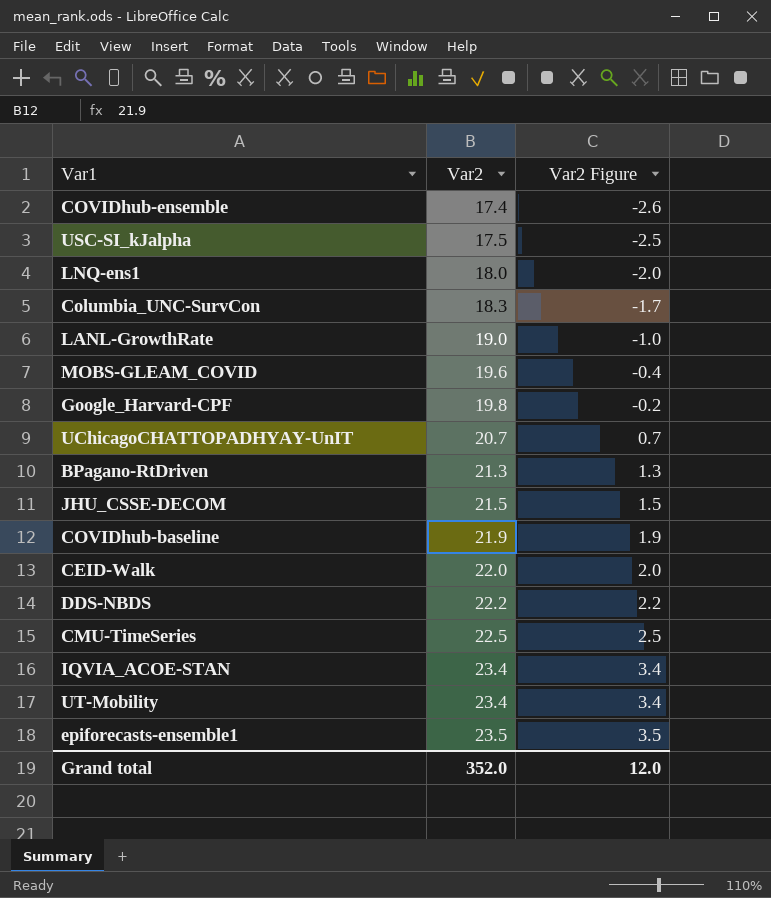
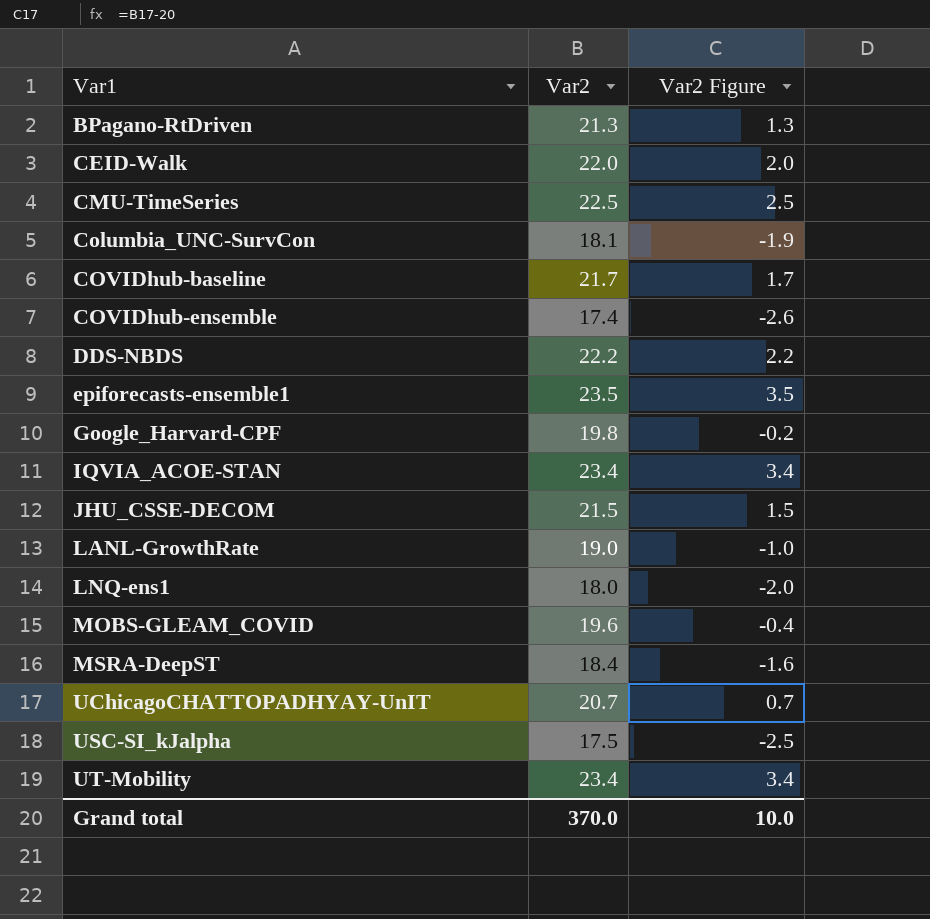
row order: Var2 ascending -> Var1 ascending
Columbia_UNC-SurvCon | Var2: 18.3 -> 18.1
Columbia_UNC-SurvCon | Var2 Figure: -1.7 -> -1.9
COVIDhub-baseline | Var2: 21.9 -> 21.7
COVIDhub-baseline | Var2 Figure: 1.9 -> 1.7
row MSRA-DeepST: none -> 18.4 | -1.6
Grand total | Var2: 352.0 -> 370.0
Grand total | Var2 Figure: 12.0 -> 10.0

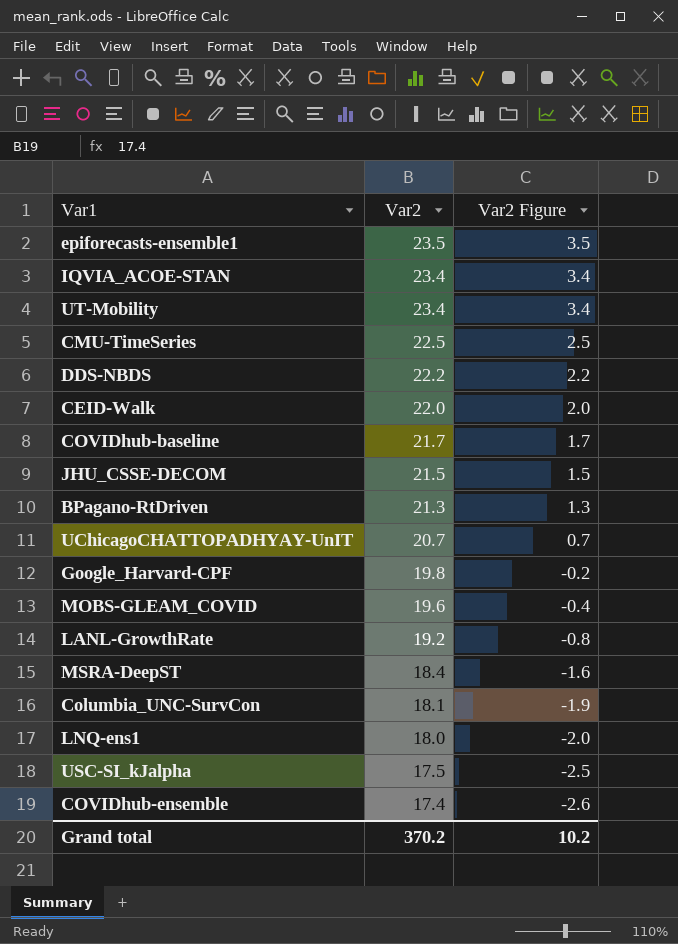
row order: Var1 ascending -> Var2 descending
LANL-GrowthRate | Var2: 19.0 -> 19.2
LANL-GrowthRate | Var2 Figure: -1.0 -> -0.8
Grand total | Var2: 370.0 -> 370.2
Grand total | Var2 Figure: 10.0 -> 10.2

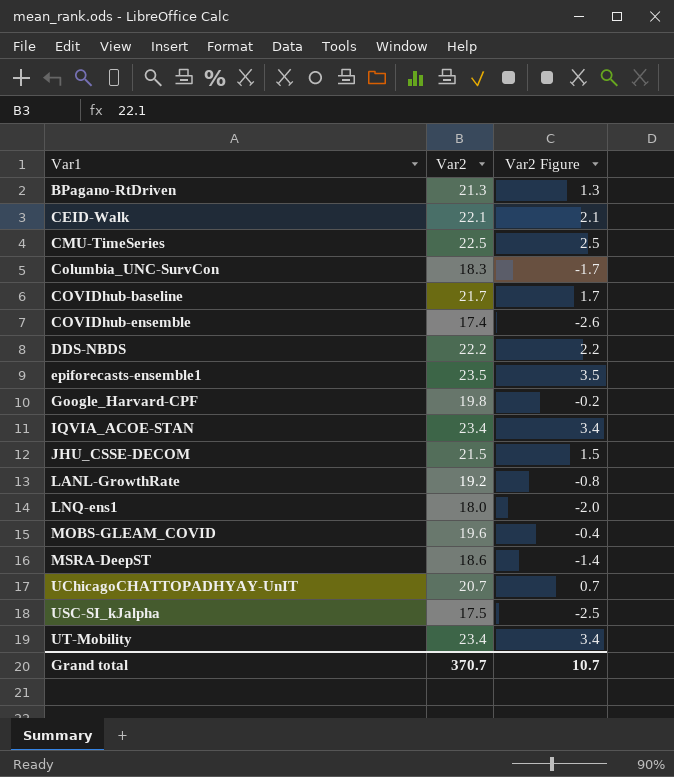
row order: Var2 descending -> Var1 ascending
CEID-Walk | Var2: 22.0 -> 22.1
CEID-Walk | Var2 Figure: 2.0 -> 2.1
Columbia_UNC-SurvCon | Var2: 18.1 -> 18.3
Columbia_UNC-SurvCon | Var2 Figure: -1.9 -> -1.7
MSRA-DeepST | Var2: 18.4 -> 18.6
MSRA-DeepST | Var2 Figure: -1.6 -> -1.4
Grand total | Var2: 370.2 -> 370.7
Grand total | Var2 Figure: 10.2 -> 10.7

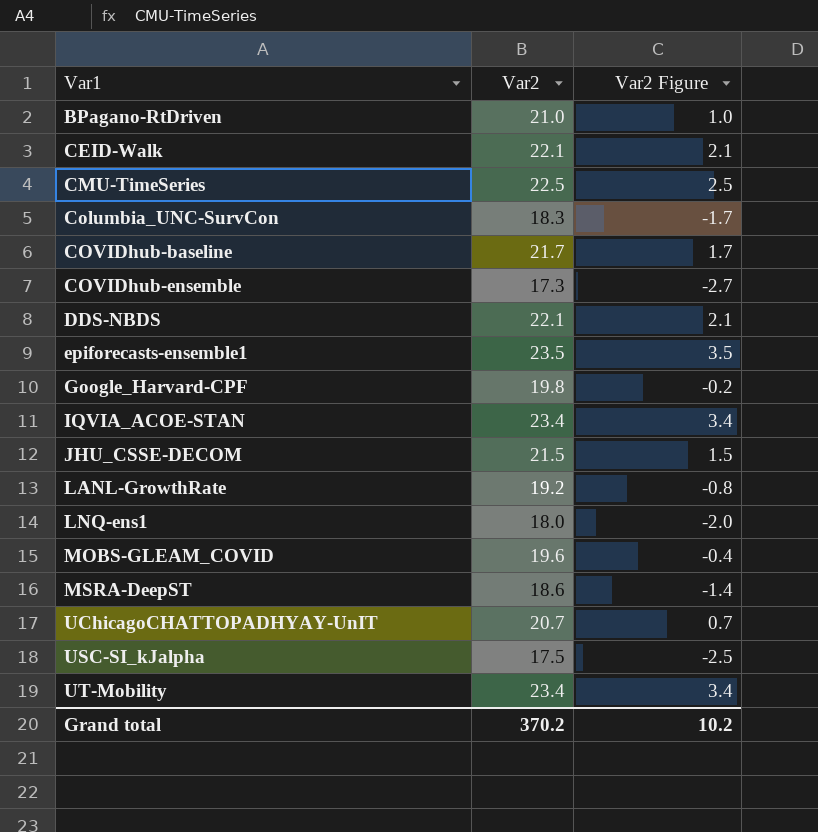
BPagano-RtDriven | Var2: 21.3 -> 21.0
BPagano-RtDriven | Var2 Figure: 1.3 -> 1.0
COVIDhub-ensemble | Var2: 17.4 -> 17.3
COVIDhub-ensemble | Var2 Figure: -2.6 -> -2.7
DDS-NBDS | Var2: 22.2 -> 22.1
DDS-NBDS | Var2 Figure: 2.2 -> 2.1
Grand total | Var2: 370.7 -> 370.2
Grand total | Var2 Figure: 10.7 -> 10.2

